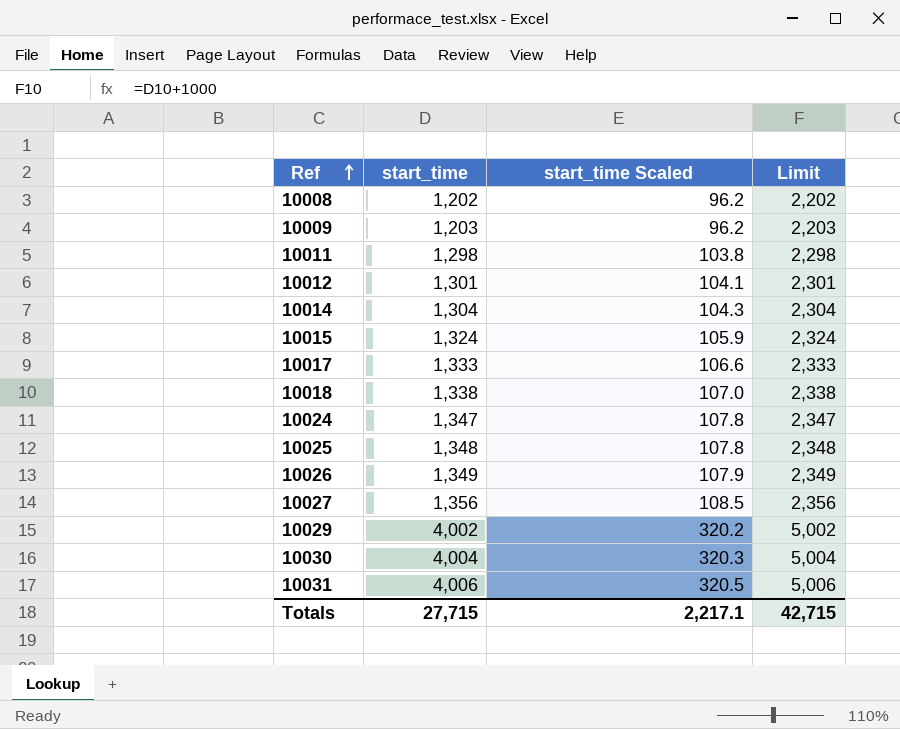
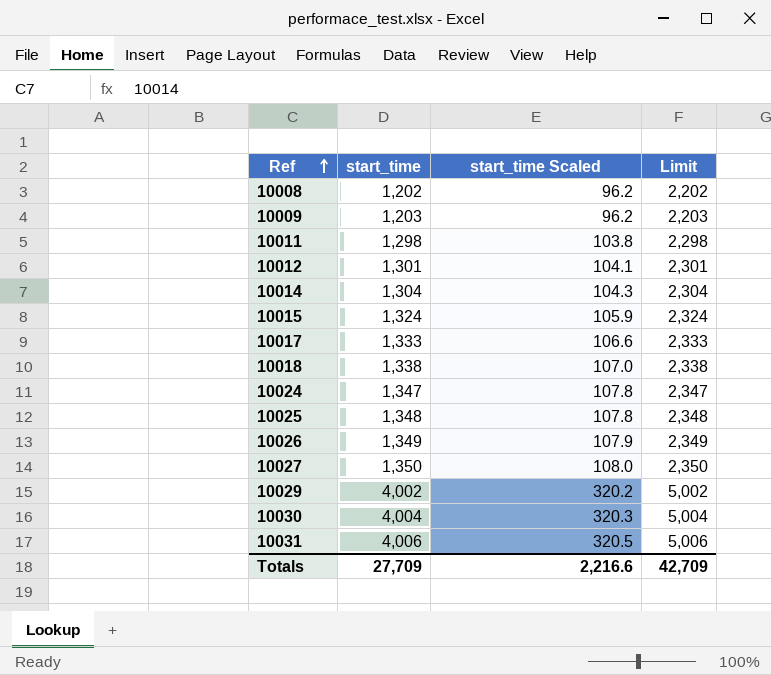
10027 | start_time: 1,356 -> 1,350
10027 | start_time Scaled: 108.5 -> 108.0
10027 | Limit: 2,356 -> 2,350
Totals | start_time: 27,715 -> 27,709
Totals | start_time Scaled: 2,217.1 -> 2,216.6
Totals | Limit: 42,715 -> 42,709

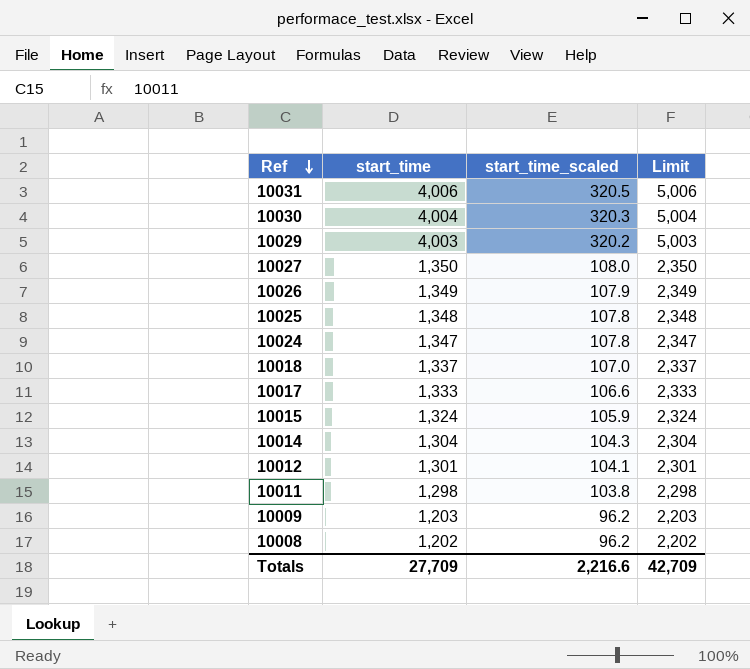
row order: Ref ascending -> Ref descending
column name: start_time Scaled -> start_time_scaled
10029 | start_time: 4,002 -> 4,003
10029 | Limit: 5,002 -> 5,003
10018 | start_time: 1,338 -> 1,337
10018 | Limit: 2,338 -> 2,337

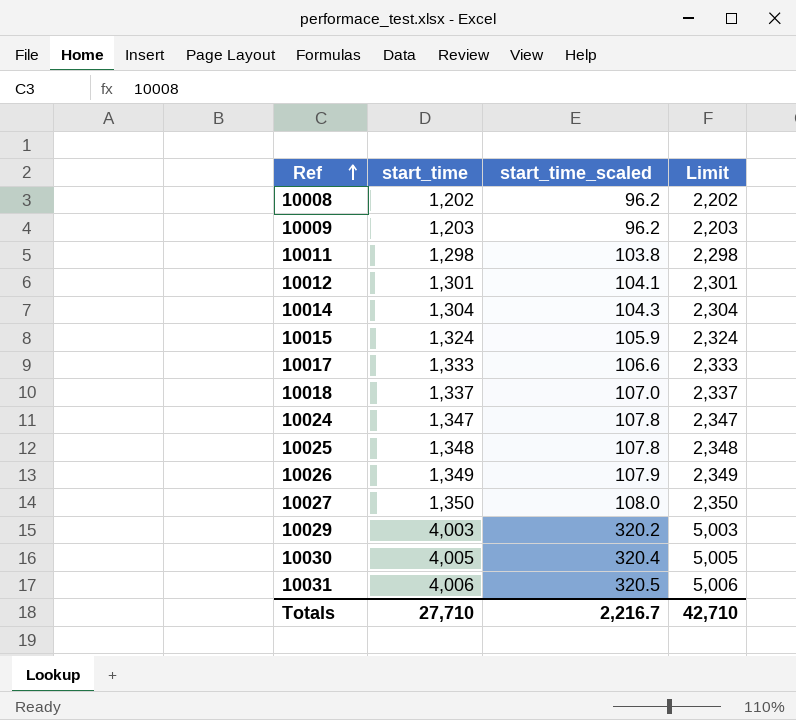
row order: Ref descending -> Ref ascending
10030 | start_time: 4,004 -> 4,005
10030 | start_time_scaled: 320.3 -> 320.4
10030 | Limit: 5,004 -> 5,005
Totals | start_time: 27,709 -> 27,710
Totals | start_time_scaled: 2,216.6 -> 2,216.7
Totals | Limit: 42,709 -> 42,710

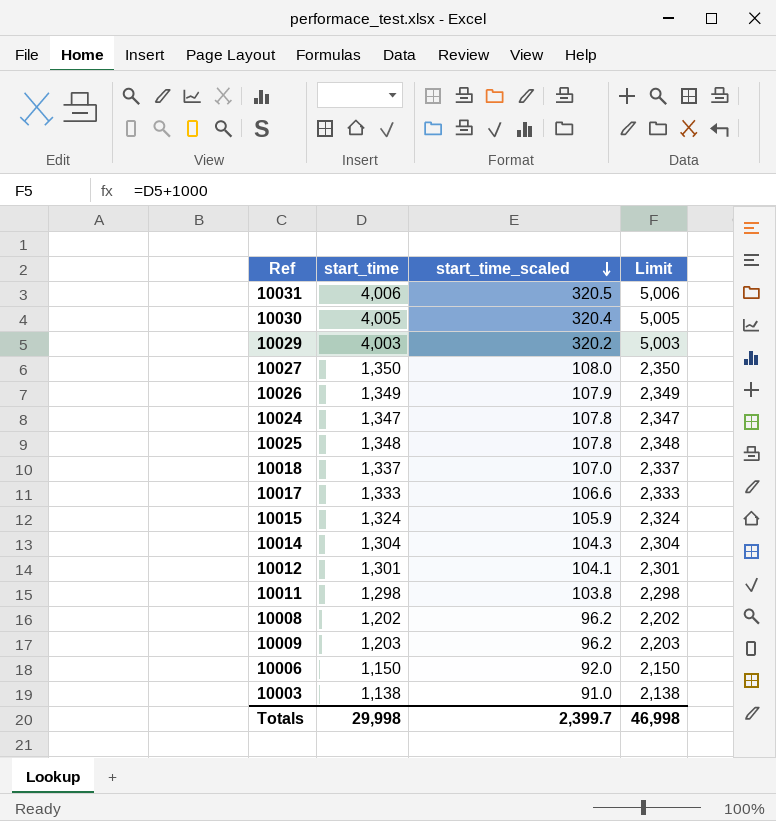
row order: Ref ascending -> start_time_scaled descending
row 10006: none -> 1,150 | 92.0 | 2,150
row 10003: none -> 1,138 | 91.0 | 2,138
Totals | start_time: 27,710 -> 29,998
Totals | start_time_scaled: 2,216.7 -> 2,399.7
Totals | Limit: 42,710 -> 46,998

